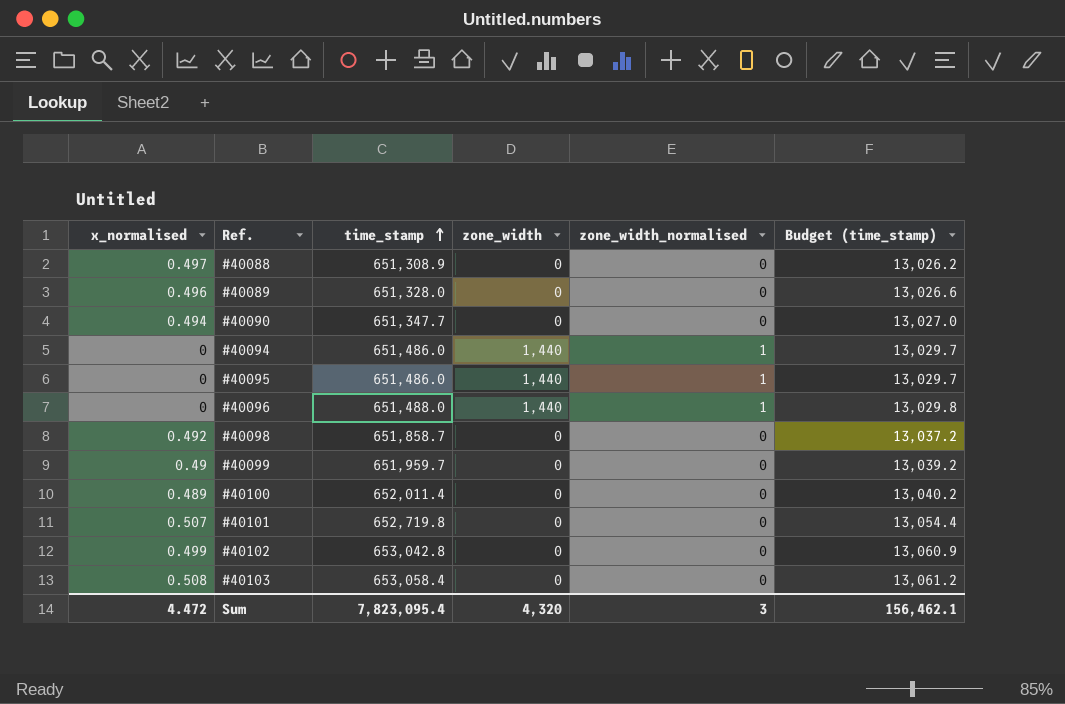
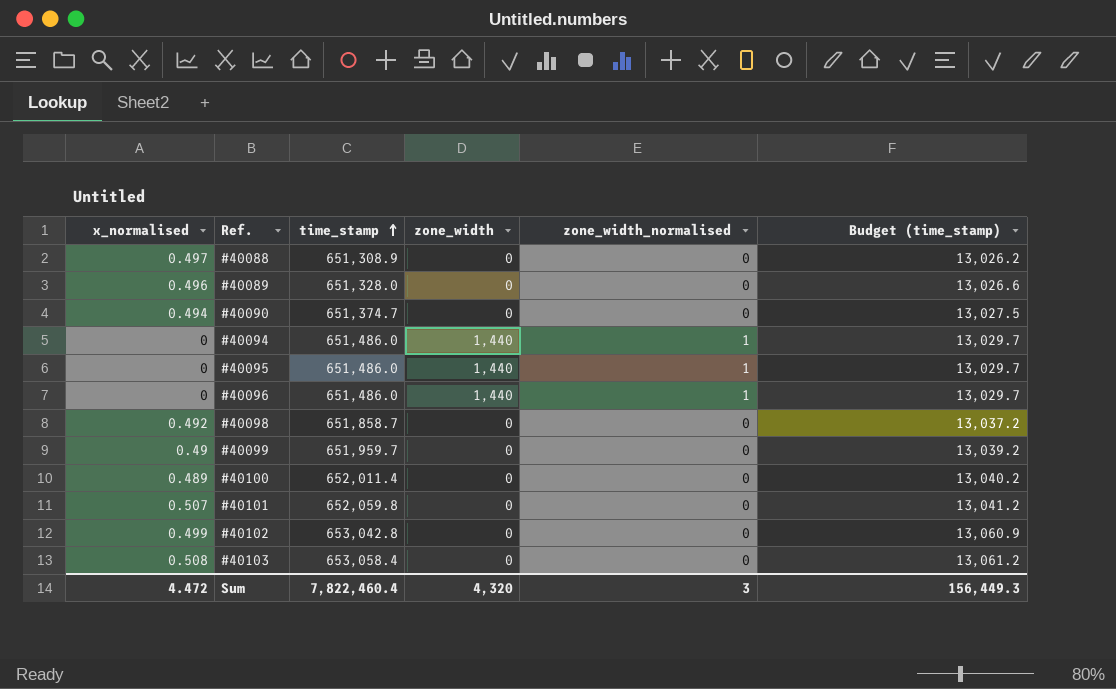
#40090 | time_stamp: 651,347.7 -> 651,374.7
#40090 | Budget (time_stamp): 13,027.0 -> 13,027.5
#40096 | time_stamp: 651,488.0 -> 651,486.0
#40096 | Budget (time_stamp): 13,029.8 -> 13,029.7
#40101 | time_stamp: 652,719.8 -> 652,059.8
#40101 | Budget (time_stamp): 13,054.4 -> 13,041.2
Sum | time_stamp: 7,823,095.4 -> 7,822,460.4
Sum | Budget (time_stamp): 156,462.1 -> 156,449.3

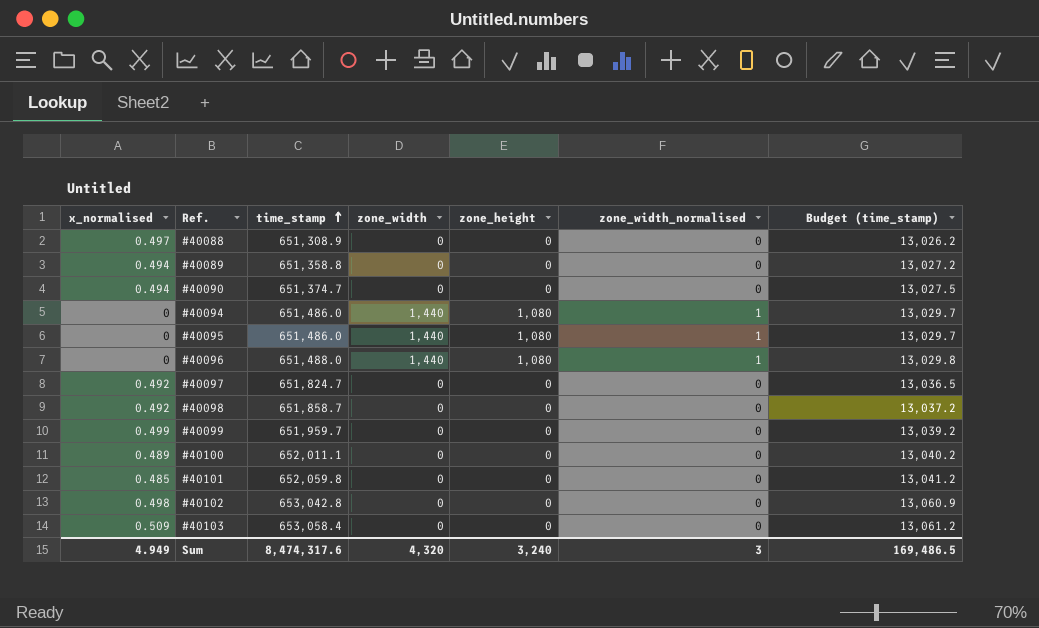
column zone_height | position: none -> 5
#40089 | x_normalised: 0.496 -> 0.494
#40089 | time_stamp: 651,328.0 -> 651,358.8
#40089 | Budget (time_stamp): 13,026.6 -> 13,027.2
#40096 | time_stamp: 651,486.0 -> 651,488.0
#40096 | Budget (time_stamp): 13,029.7 -> 13,029.8
row #40097: none -> 0.492 | 651,824.7 | 0 | 0 | 0 | 13,036.5
#40099 | x_normalised: 0.49 -> 0.499
#40100 | time_stamp: 652,011.4 -> 652,011.1
#40101 | x_normalised: 0.507 -> 0.485
#40102 | x_normalised: 0.499 -> 0.498
#40103 | x_normalised: 0.508 -> 0.509
Sum | x_normalised: 4.472 -> 4.949
Sum | time_stamp: 7,822,460.4 -> 8,474,317.6
Sum | Budget (time_stamp): 156,449.3 -> 169,486.5

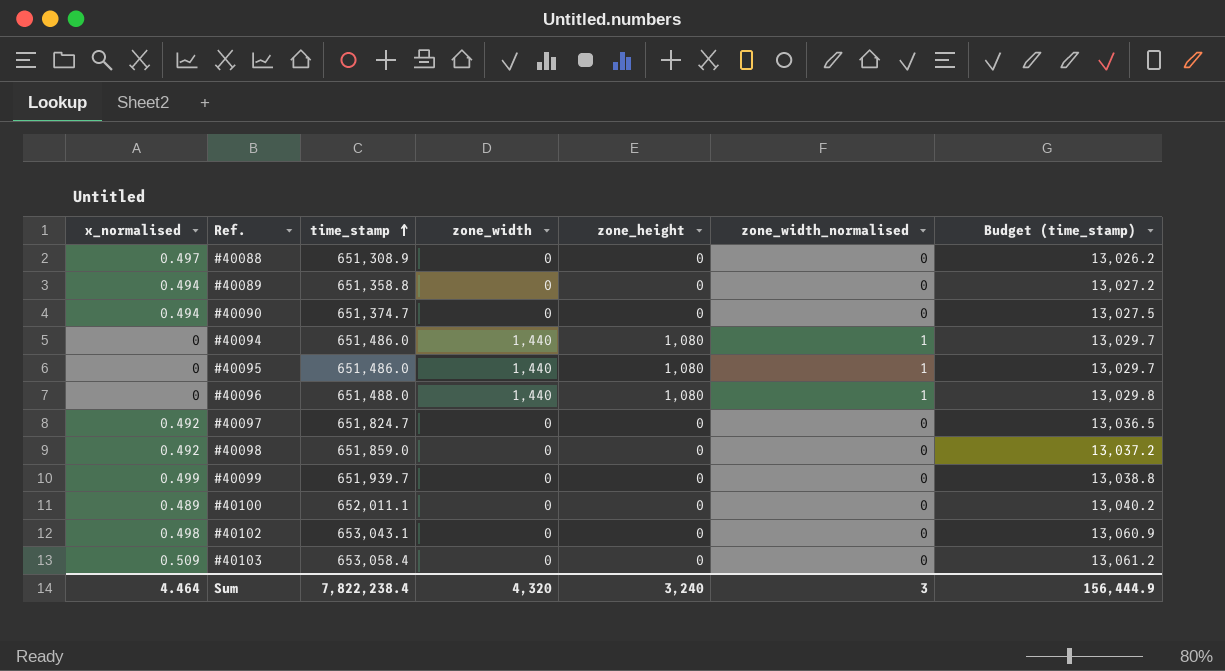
row #40101: 0.485 | 652,059.8 | 0 | 0 | 0 | 13,041.2 -> none
#40098 | time_stamp: 651,858.7 -> 651,859.0
#40099 | time_stamp: 651,959.7 -> 651,939.7
#40099 | Budget (time_stamp): 13,039.2 -> 13,038.8
#40102 | time_stamp: 653,042.8 -> 653,043.1
Sum | x_normalised: 4.949 -> 4.464
Sum | time_stamp: 8,474,317.6 -> 7,822,238.4
Sum | Budget (time_stamp): 169,486.5 -> 156,444.9

